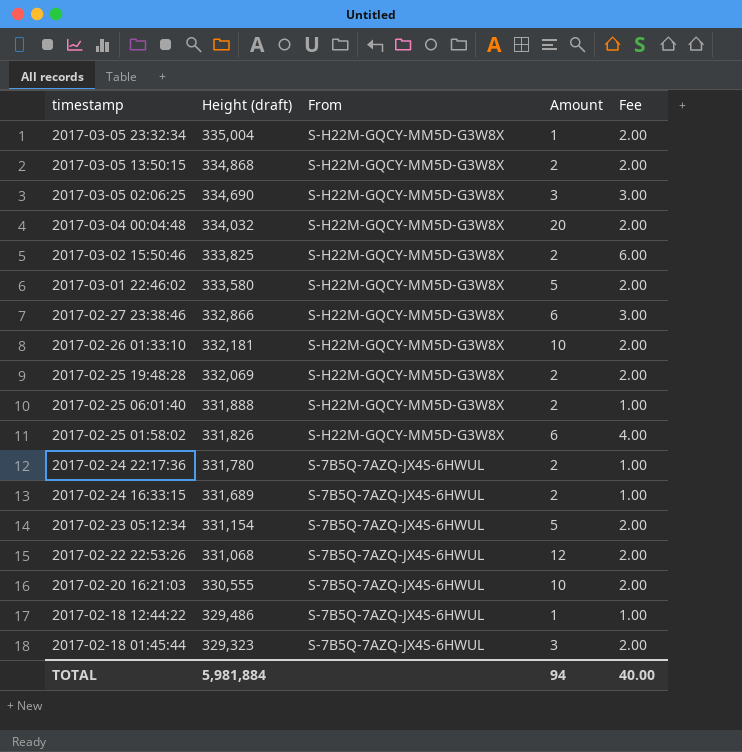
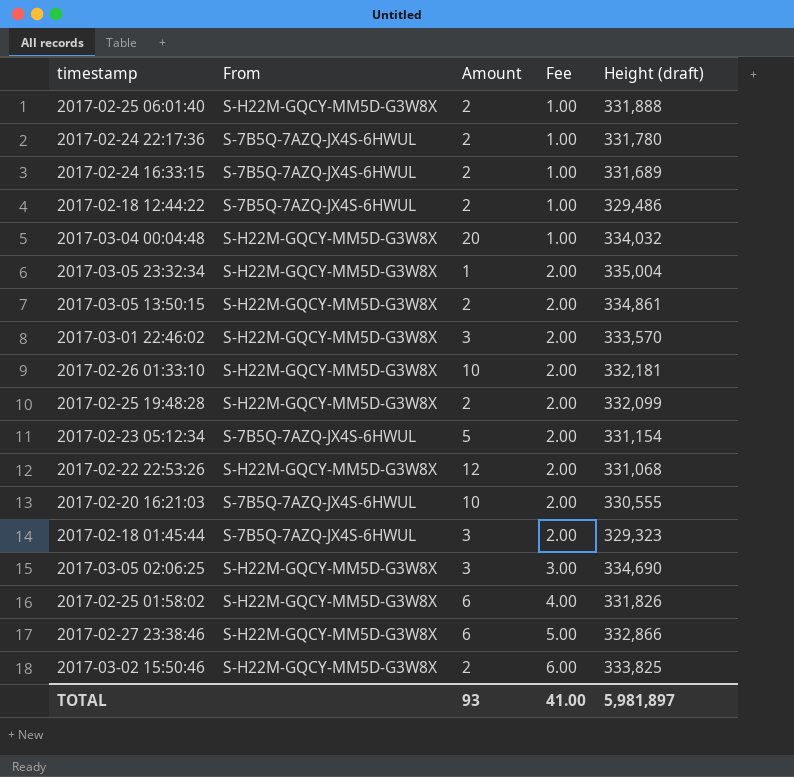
row order: timestamp descending -> Fee ascending
column Height (draft) | position: 2 -> 5
2017-02-18 12:44:22 | Amount: 1 -> 2
2017-03-04 00:04:48 | Fee: 2.00 -> 1.00
2017-03-05 13:50:15 | Height (draft): 334,868 -> 334,861
2017-03-01 22:46:02 | Amount: 5 -> 3
2017-03-01 22:46:02 | Height (draft): 333,580 -> 333,570
2017-02-25 19:48:28 | Height (draft): 332,069 -> 332,099
2017-02-22 22:53:26 | From: S-7B5Q-7AZQ-JX4S-6HWUL -> S-H22M-GQCY-MM5D-G3W8X
2017-02-27 23:38:46 | Fee: 3.00 -> 5.00
TOTAL | Amount: 94 -> 93
TOTAL | Fee: 40.00 -> 41.00
TOTAL | Height (draft): 5,981,884 -> 5,981,897

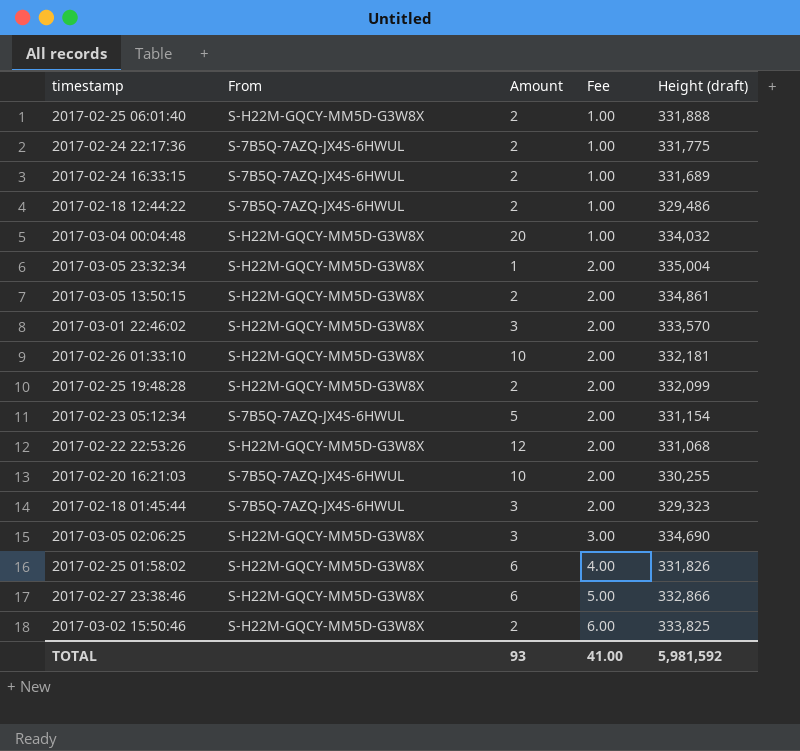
2017-02-24 22:17:36 | Height (draft): 331,780 -> 331,775
2017-02-20 16:21:03 | Height (draft): 330,555 -> 330,255
TOTAL | Height (draft): 5,981,897 -> 5,981,592

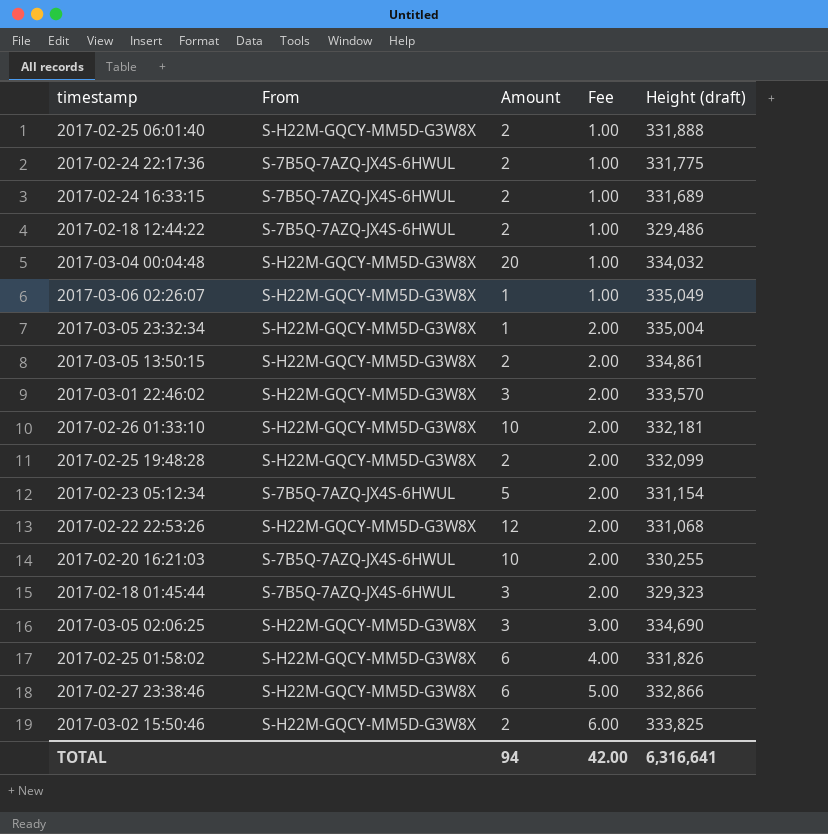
row 2017-03-06 02:26:07: none -> S-H22M-GQCY-MM5D-G3W8X | 1 | 1.00 | 335,049
TOTAL | Amount: 93 -> 94
TOTAL | Fee: 41.00 -> 42.00
TOTAL | Height (draft): 5,981,592 -> 6,316,641

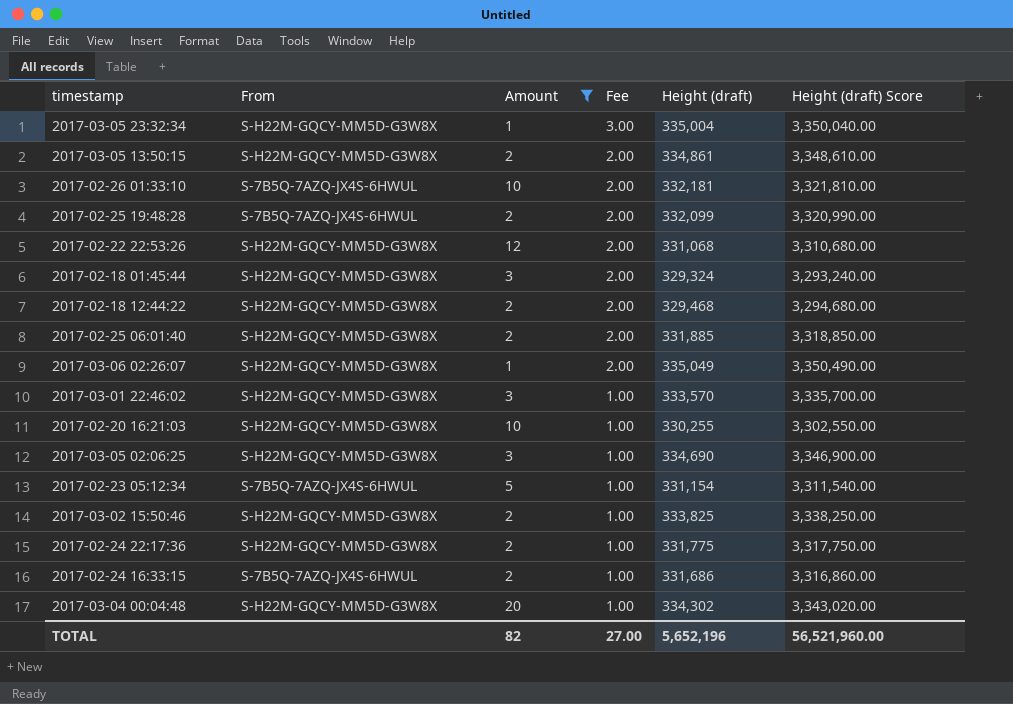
filter: none -> Amount != 6
row order: Fee ascending -> Fee descending
column Height (draft) Score | formula: none -> [Height (draft)] * 10
2017-03-05 23:32:34 | Fee: 2.00 -> 3.00
2017-02-26 01:33:10 | From: S-H22M-GQCY-MM5D-G3W8X -> S-7B5Q-7AZQ-JX4S-6HWUL
2017-02-25 19:48:28 | From: S-H22M-GQCY-MM5D-G3W8X -> S-7B5Q-7AZQ-JX4S-6HWUL
2017-02-18 01:45:44 | From: S-7B5Q-7AZQ-JX4S-6HWUL -> S-H22M-GQCY-MM5D-G3W8X
2017-02-18 01:45:44 | Height (draft): 329,323 -> 329,324
2017-02-18 12:44:22 | From: S-7B5Q-7AZQ-JX4S-6HWUL -> S-H22M-GQCY-MM5D-G3W8X
2017-02-18 12:44:22 | Fee: 1.00 -> 2.00
2017-02-18 12:44:22 | Height (draft): 329,486 -> 329,468
2017-02-25 06:01:40 | Fee: 1.00 -> 2.00
2017-02-25 06:01:40 | Height (draft): 331,888 -> 331,885
2017-03-06 02:26:07 | Fee: 1.00 -> 2.00
2017-03-01 22:46:02 | Fee: 2.00 -> 1.00
2017-02-20 16:21:03 | From: S-7B5Q-7AZQ-JX4S-6HWUL -> S-H22M-GQCY-MM5D-G3W8X
2017-02-20 16:21:03 | Fee: 2.00 -> 1.00
2017-03-05 02:06:25 | Fee: 3.00 -> 1.00
2017-02-23 05:12:34 | Fee: 2.00 -> 1.00
2017-03-02 15:50:46 | Fee: 6.00 -> 1.00
2017-02-24 22:17:36 | From: S-7B5Q-7AZQ-JX4S-6HWUL -> S-H22M-GQCY-MM5D-G3W8X
2017-02-24 16:33:15 | Height (draft): 331,689 -> 331,686
2017-03-04 00:04:48 | Height (draft): 334,032 -> 334,302
TOTAL | Amount: 94 -> 82
TOTAL | Fee: 42.00 -> 27.00
TOTAL | Height (draft): 6,316,641 -> 5,652,196

